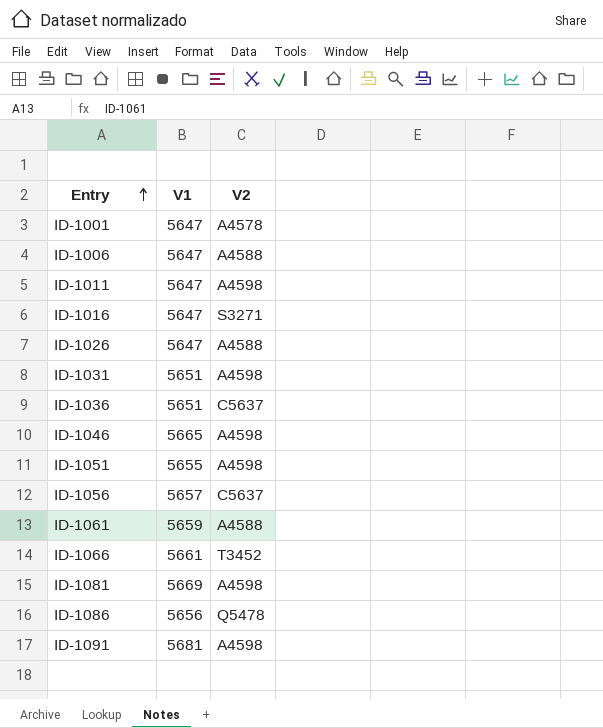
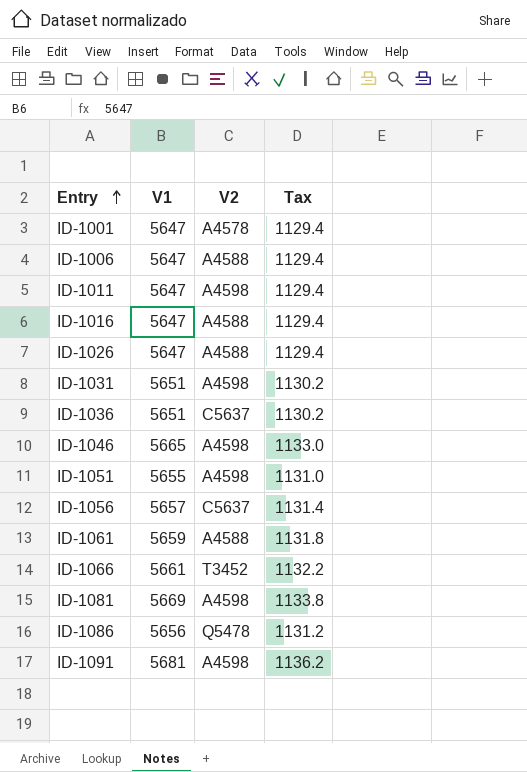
column Tax | formula: none -> [V1] * 0.2
ID-1016 | V2: S3271 -> A4588

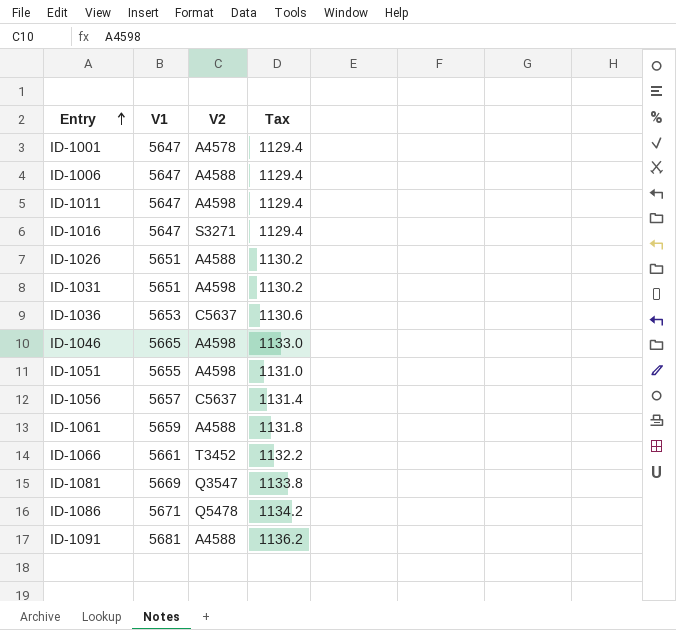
ID-1016 | V2: A4588 -> S3271
ID-1026 | V1: 5647 -> 5651
ID-1026 | Tax: 1129.4 -> 1130.2
ID-1036 | V1: 5651 -> 5653
ID-1036 | Tax: 1130.2 -> 1130.6
ID-1081 | V2: A4598 -> Q3547
ID-1086 | V1: 5656 -> 5671
ID-1086 | Tax: 1131.2 -> 1134.2
ID-1091 | V2: A4598 -> A4588

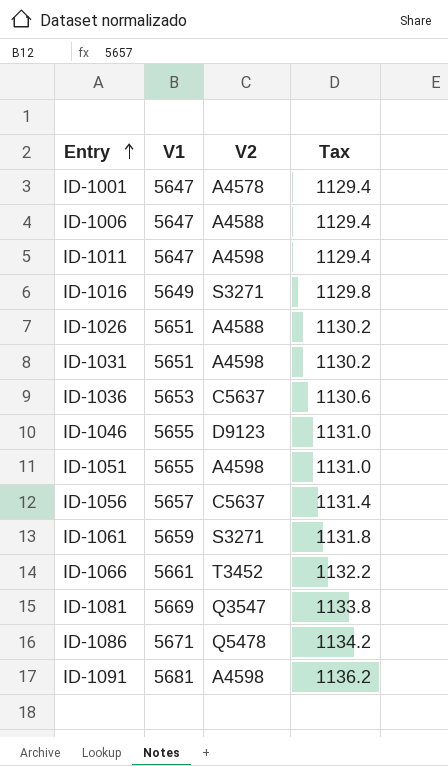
ID-1016 | V1: 5647 -> 5649
ID-1016 | Tax: 1129.4 -> 1129.8
ID-1046 | V1: 5665 -> 5655
ID-1046 | V2: A4598 -> D9123
ID-1046 | Tax: 1133.0 -> 1131.0
ID-1061 | V2: A4588 -> S3271
ID-1091 | V2: A4588 -> A4598

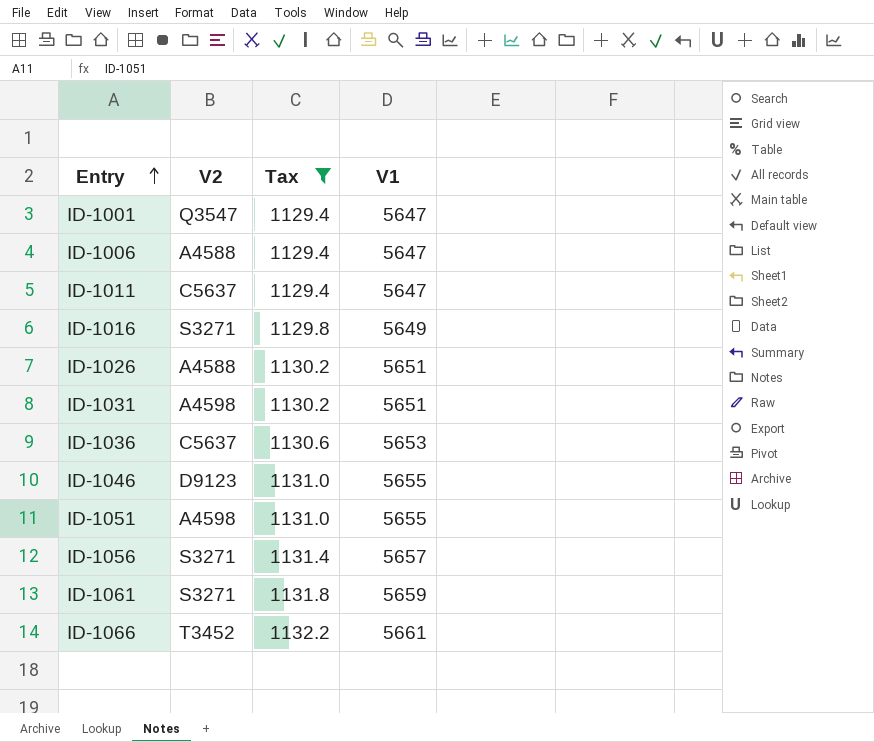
filter: none -> Tax <= 1132.2
column V1 | position: 2 -> 4
ID-1001 | V2: A4578 -> Q3547
ID-1011 | V2: A4598 -> C5637
ID-1056 | V2: C5637 -> S3271

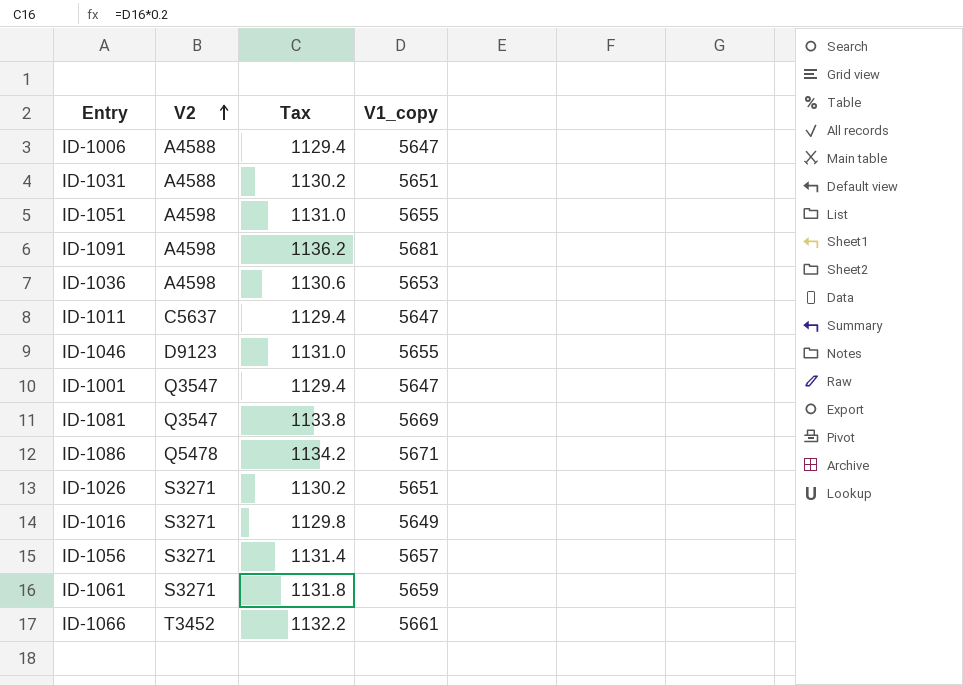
filter: Tax <= 1132.2 -> none
row order: Entry ascending -> V2 ascending
column name: V1 -> V1_copy
ID-1031 | V2: A4598 -> A4588
ID-1036 | V2: C5637 -> A4598
ID-1026 | V2: A4588 -> S3271

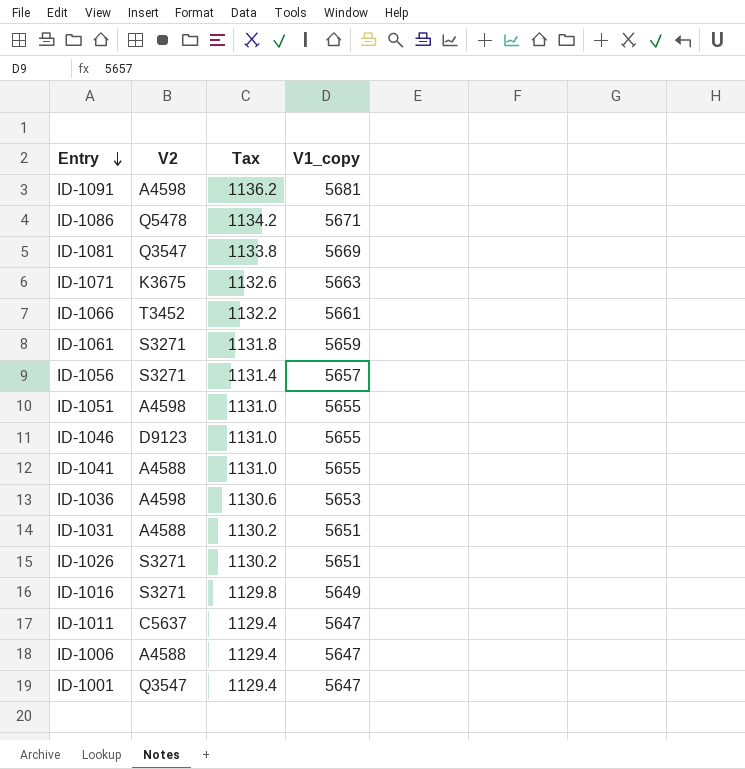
row order: V2 ascending -> Entry descending
row ID-1071: none -> K3675 | 1132.6 | 5663
row ID-1041: none -> A4588 | 1131.0 | 5655

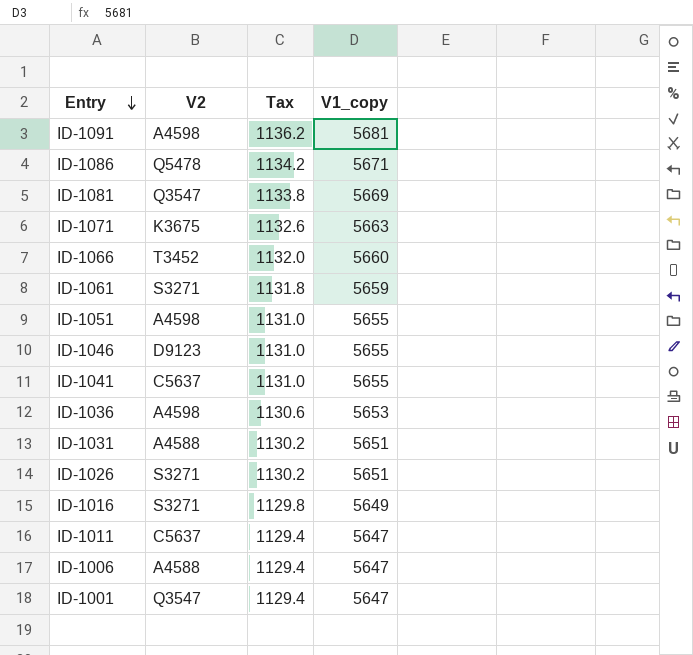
row ID-1056: S3271 | 1131.4 | 5657 -> none
ID-1066 | Tax: 1132.2 -> 1132.0
ID-1066 | V1_copy: 5661 -> 5660
ID-1041 | V2: A4588 -> C5637

